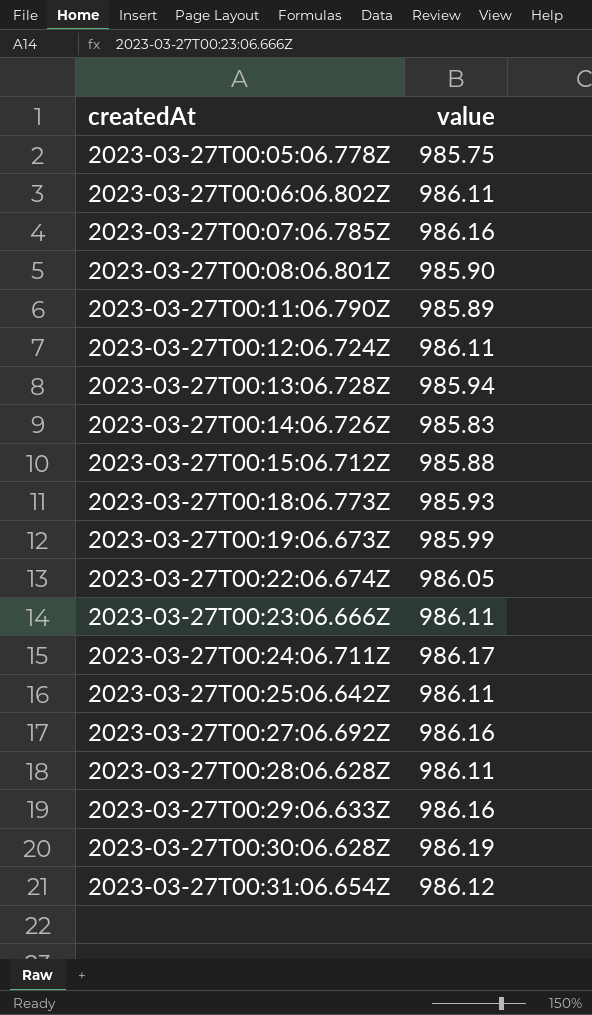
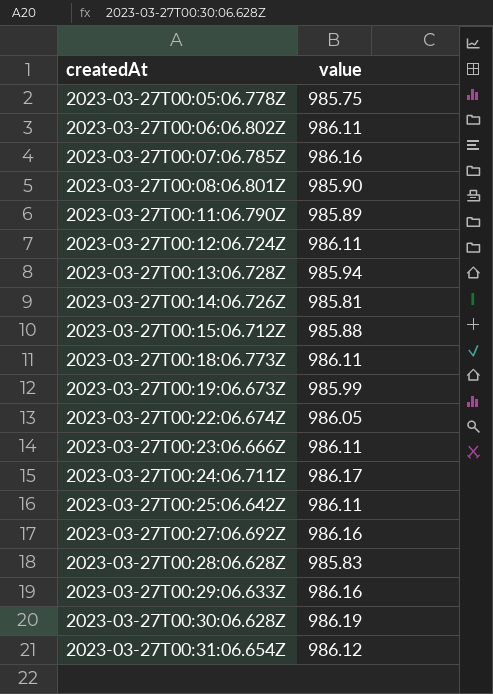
2023-03-27T00:14:06.726Z | value: 985.83 -> 985.81
2023-03-27T00:18:06.773Z | value: 985.93 -> 986.11
2023-03-27T00:28:06.628Z | value: 986.11 -> 985.83

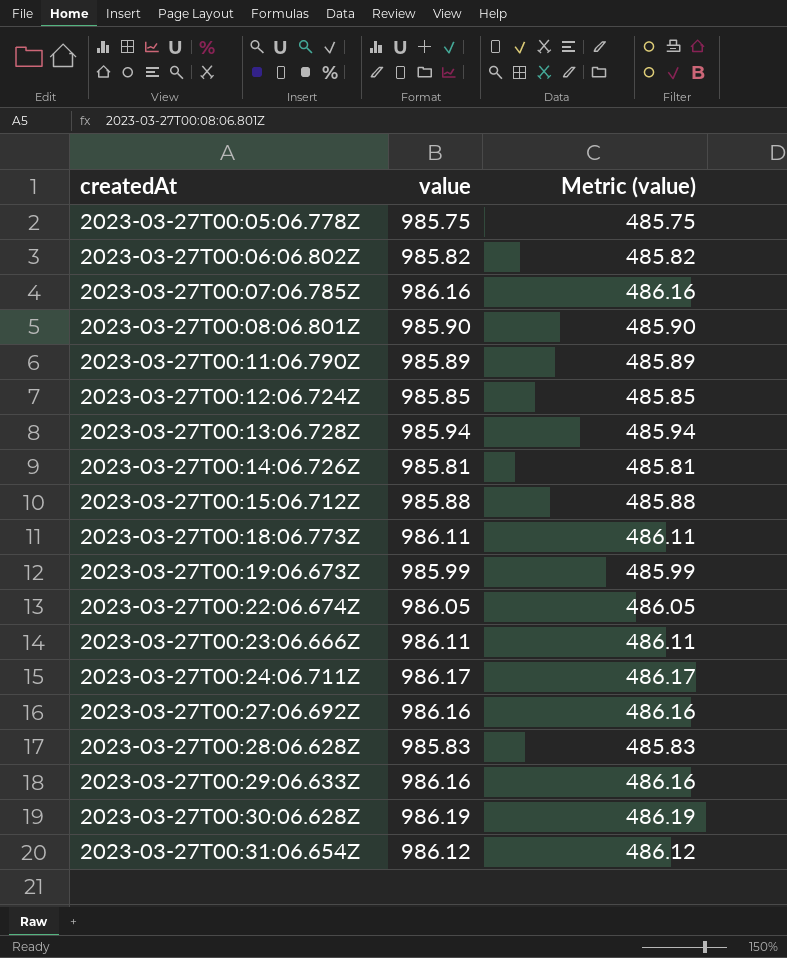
column Metric (value) | formula: none -> [value] - 500
row 2023-03-27T00:25:06.642Z: 986.11 -> none
2023-03-27T00:06:06.802Z | value: 986.11 -> 985.82
2023-03-27T00:12:06.724Z | value: 986.11 -> 985.85

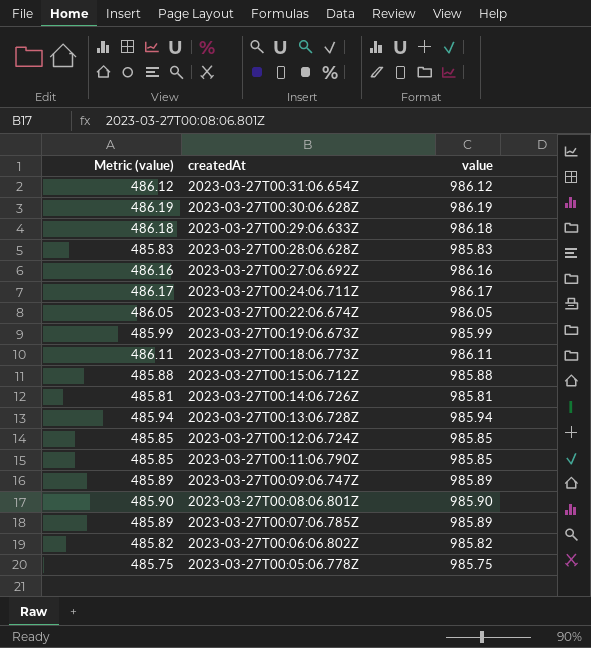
row order: createdAt ascending -> createdAt descending
column Metric (value) | position: 3 -> 1
row 2023-03-27T00:23:06.666Z: 986.11 | 486.11 -> none
2023-03-27T00:29:06.633Z | Metric (value): 486.16 -> 486.18
2023-03-27T00:29:06.633Z | value: 986.16 -> 986.18
2023-03-27T00:11:06.790Z | Metric (value): 485.89 -> 485.85
2023-03-27T00:11:06.790Z | value: 985.89 -> 985.85
row 2023-03-27T00:09:06.747Z: none -> 485.89 | 985.89
2023-03-27T00:07:06.785Z | Metric (value): 486.16 -> 485.89
2023-03-27T00:07:06.785Z | value: 986.16 -> 985.89

